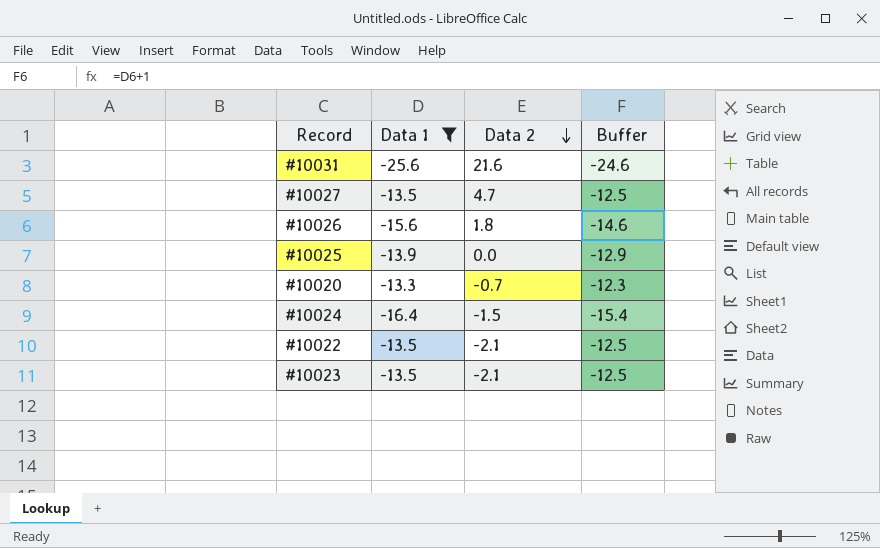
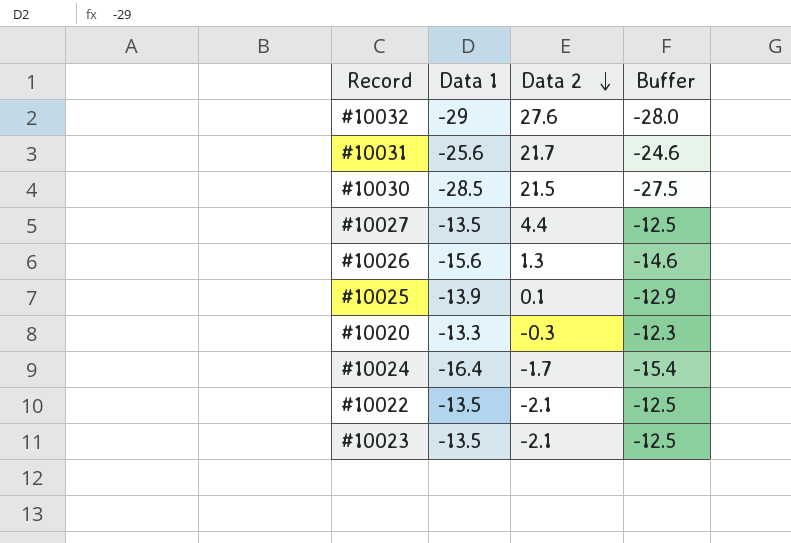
filter: Data 1 >= -25.6 -> none
#10031 | Data 2: 21.6 -> 21.7
#10027 | Data 2: 4.7 -> 4.4
#10026 | Data 2: 1.8 -> 1.3
#10025 | Data 2: 0.0 -> 0.1
#10020 | Data 2: -0.7 -> -0.3
#10024 | Data 2: -1.5 -> -1.7

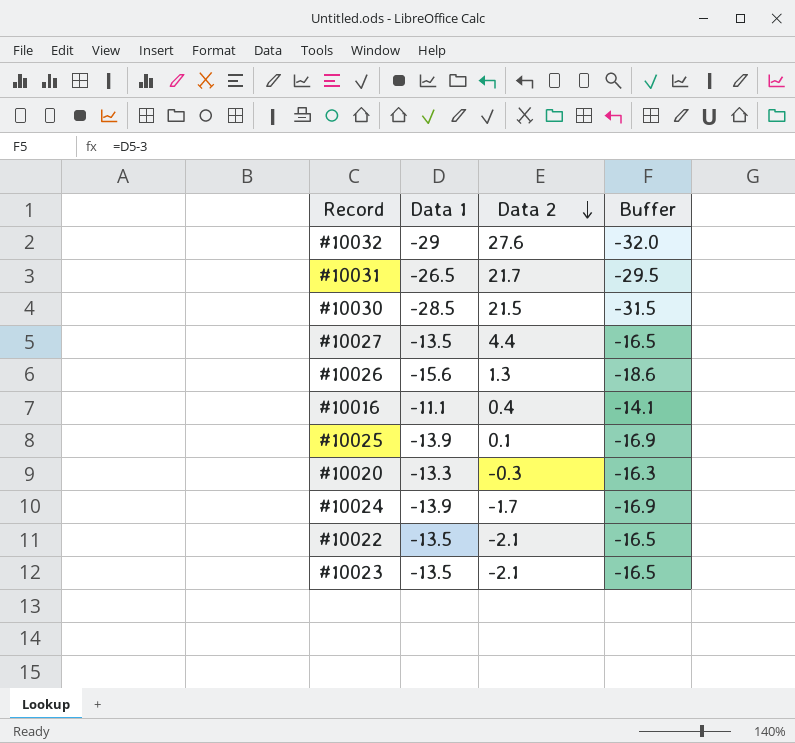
column Buffer | formula: [Data 1] + 1 -> [Data 1] - 3
#10031 | Data 1: -25.6 -> -26.5
row #10016: none -> -11.1 | 0.4 | -14.1
#10024 | Data 1: -16.4 -> -13.9

